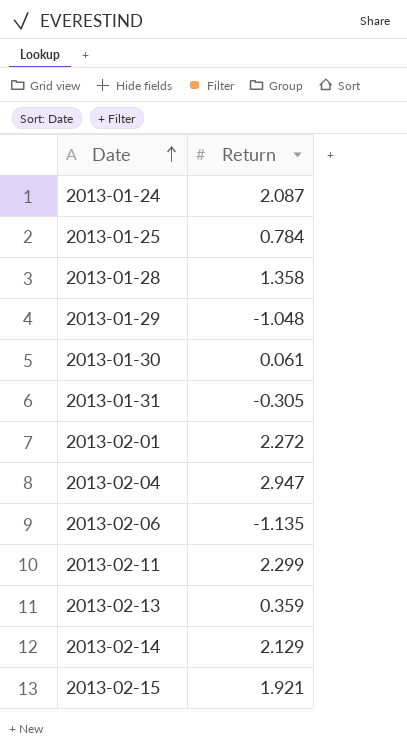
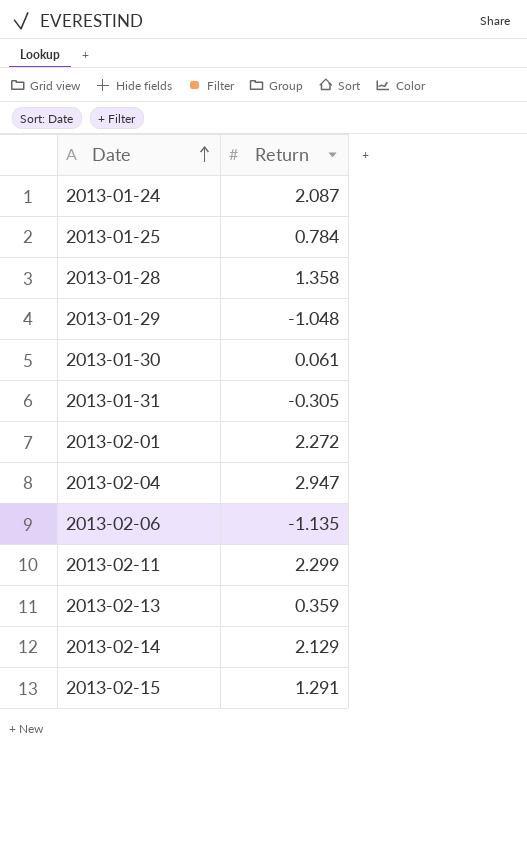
2013-02-15 | Return: 1.921 -> 1.291

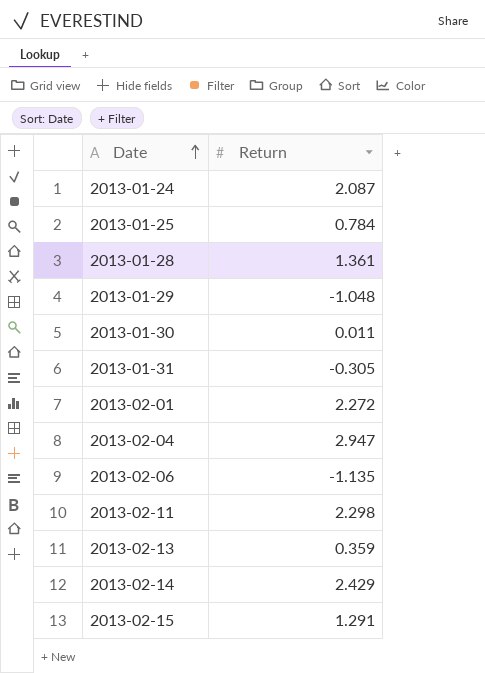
2013-01-28 | Return: 1.358 -> 1.361
2013-01-30 | Return: 0.061 -> 0.011
2013-02-11 | Return: 2.299 -> 2.298
2013-02-14 | Return: 2.129 -> 2.429

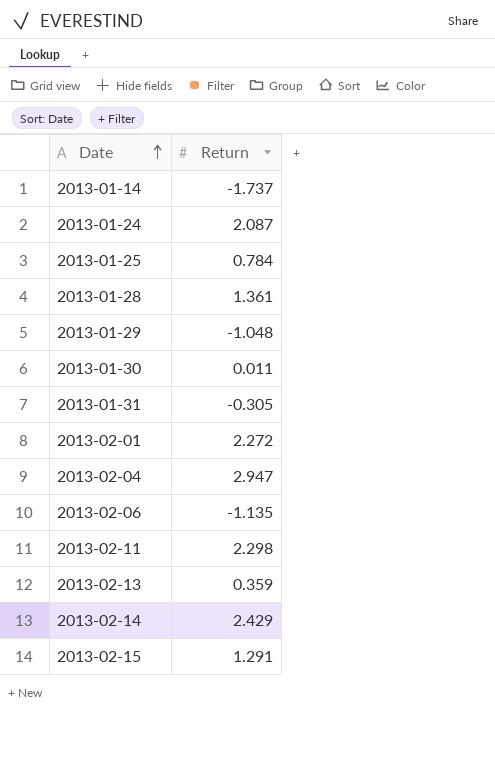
row 2013-01-14: none -> -1.737

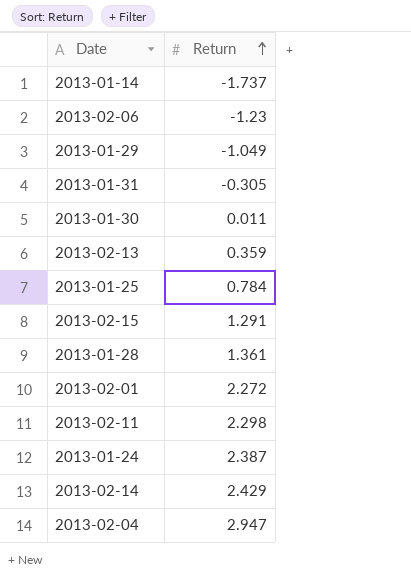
row order: Date ascending -> Return ascending
2013-02-06 | Return: -1.135 -> -1.23
2013-01-29 | Return: -1.048 -> -1.049
2013-01-24 | Return: 2.087 -> 2.387

